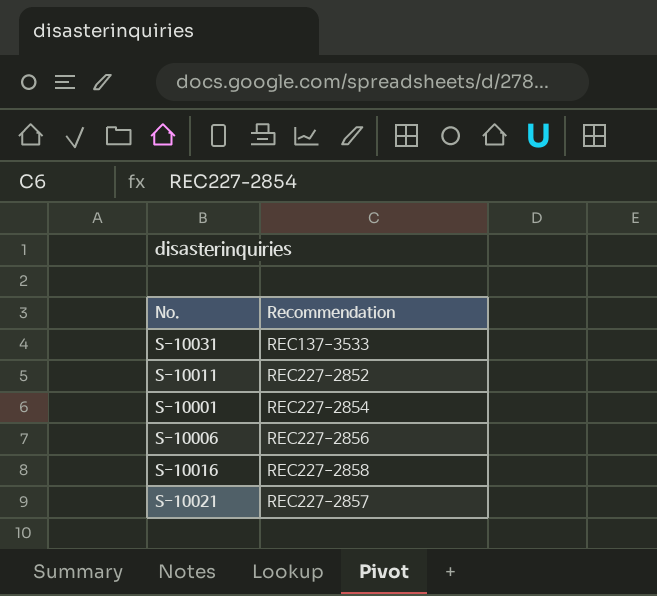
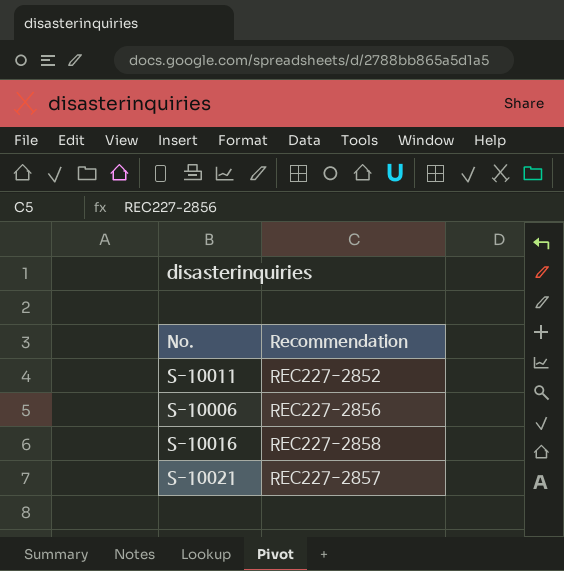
row S-10031: REC137-3533 -> none
row S-10001: REC227-2854 -> none

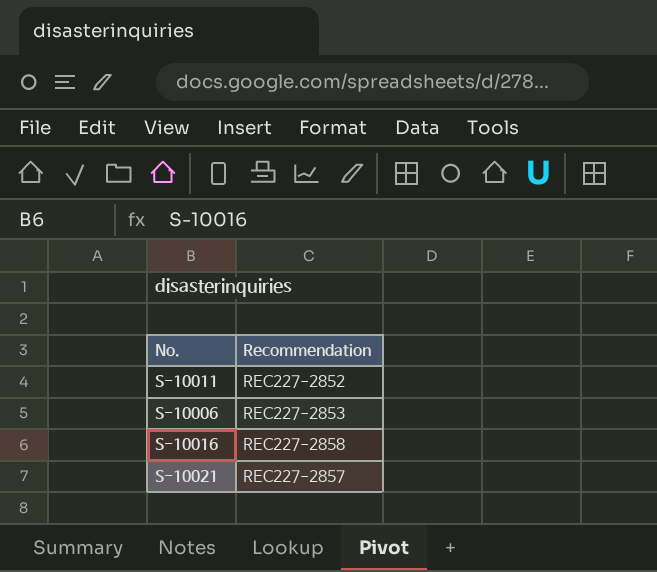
S-10006 | Recommendation: REC227-2856 -> REC227-2853

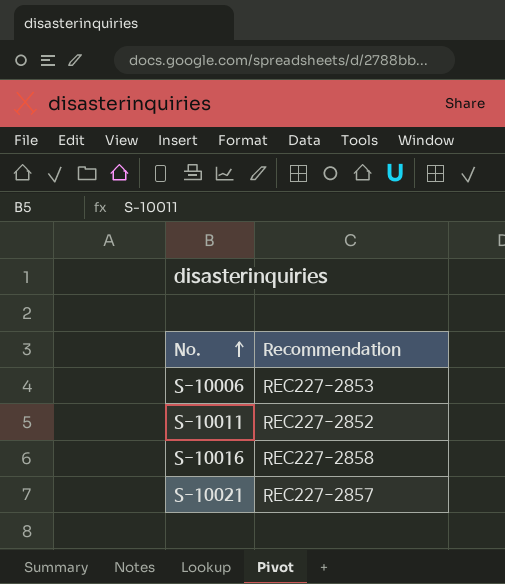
row order: none -> No. ascending

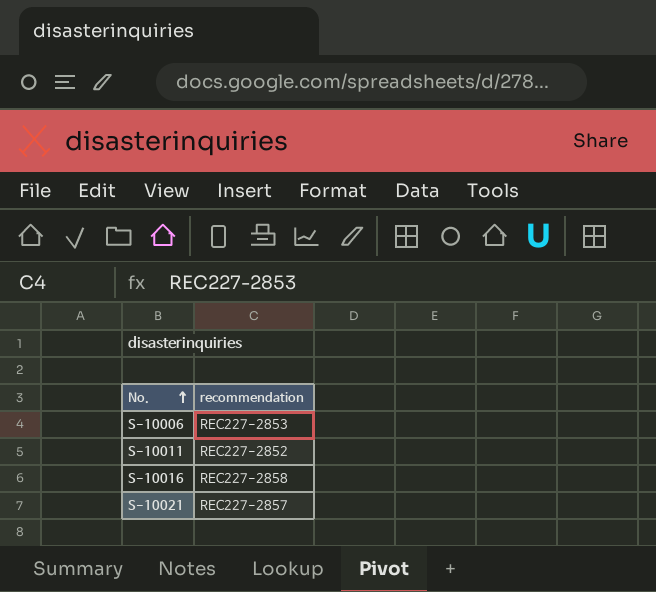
column name: Recommendation -> recommendation

